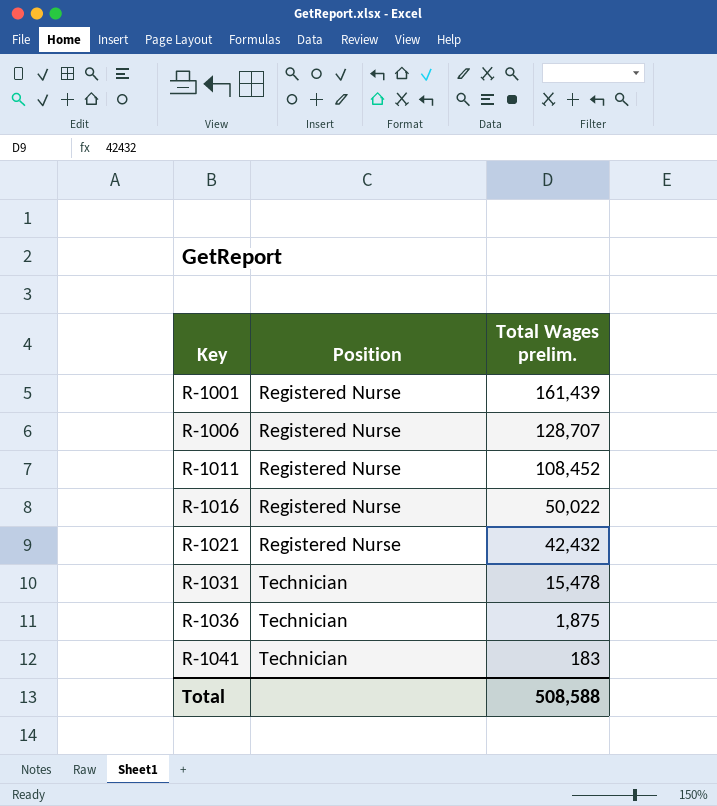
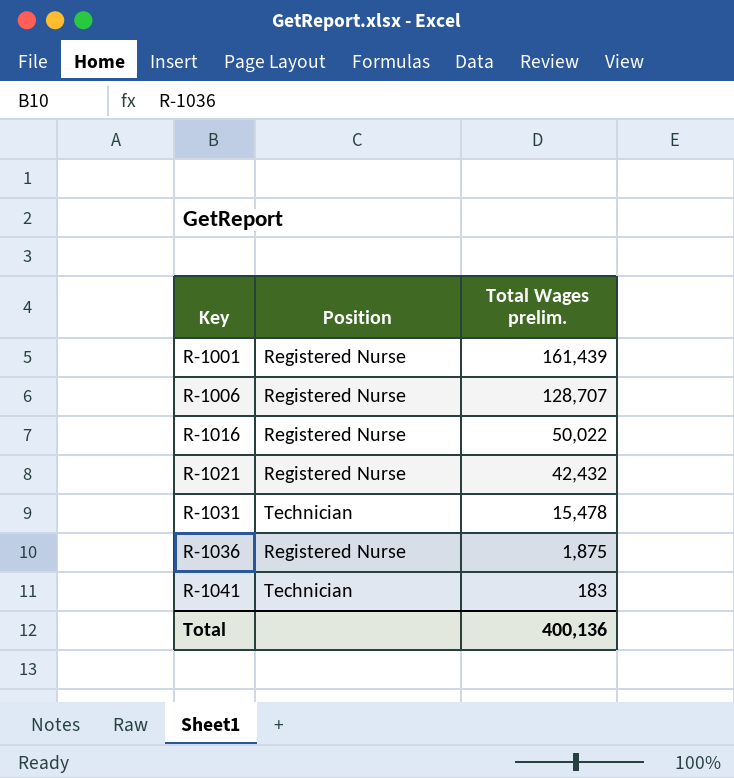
row R-1011: Registered Nurse | 108,452 -> none
R-1036 | Position: Technician -> Registered Nurse
Total | Total Wages prelim.: 508,588 -> 400,136

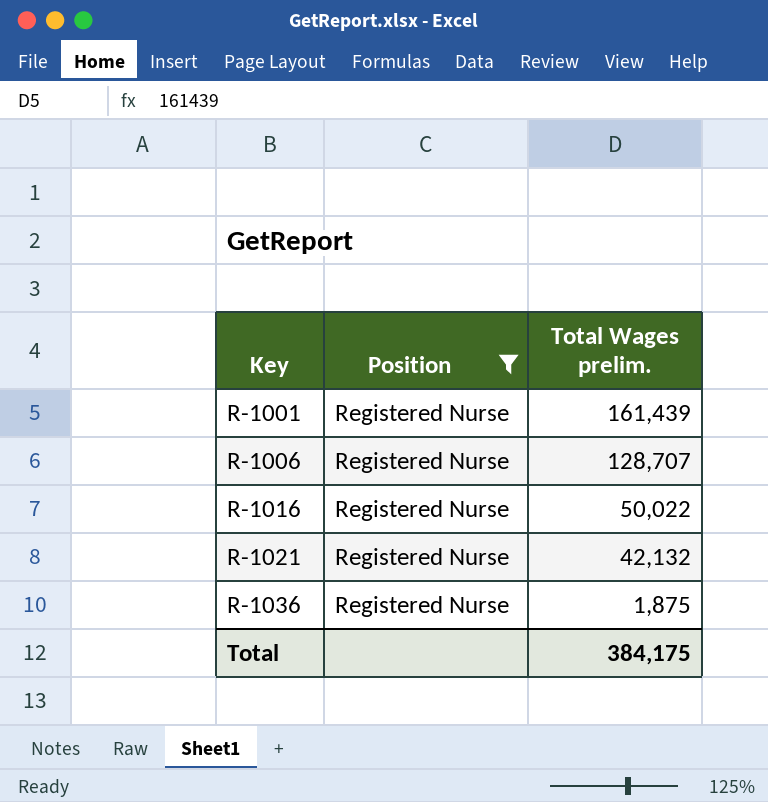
filter: none -> Position = Registered Nurse
R-1021 | Total Wages prelim.: 42,432 -> 42,132
Total | Total Wages prelim.: 400,136 -> 384,175

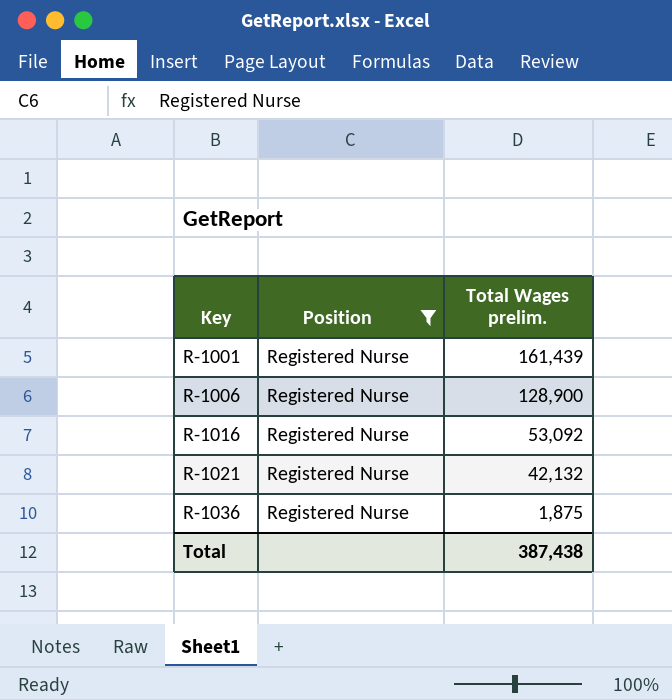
R-1006 | Total Wages prelim.: 128,707 -> 128,900
R-1016 | Total Wages prelim.: 50,022 -> 53,092
Total | Total Wages prelim.: 384,175 -> 387,438

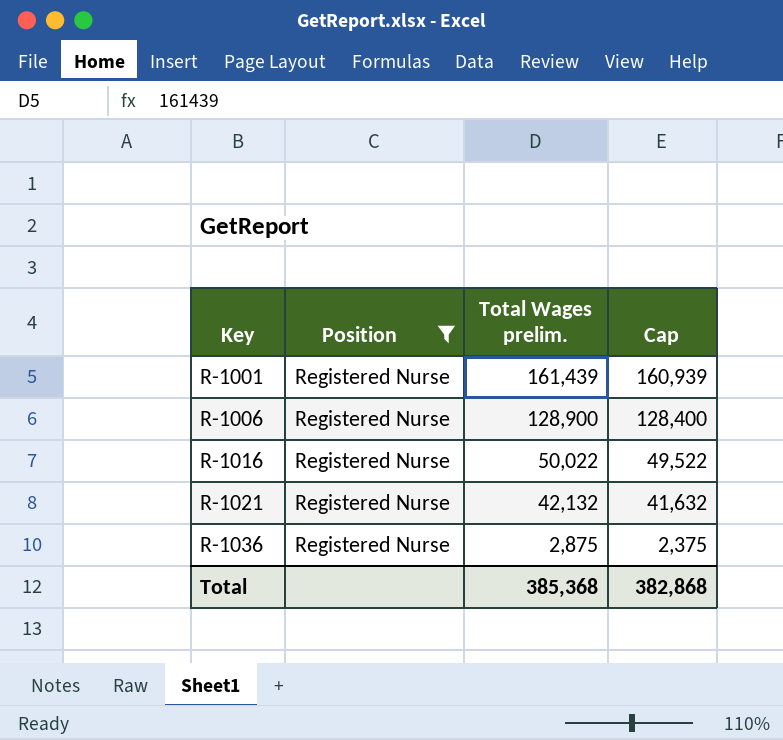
column Cap | formula: none -> [Total Wages prelim.] - 500
R-1016 | Total Wages prelim.: 53,092 -> 50,022
R-1036 | Total Wages prelim.: 1,875 -> 2,875
Total | Total Wages prelim.: 387,438 -> 385,368

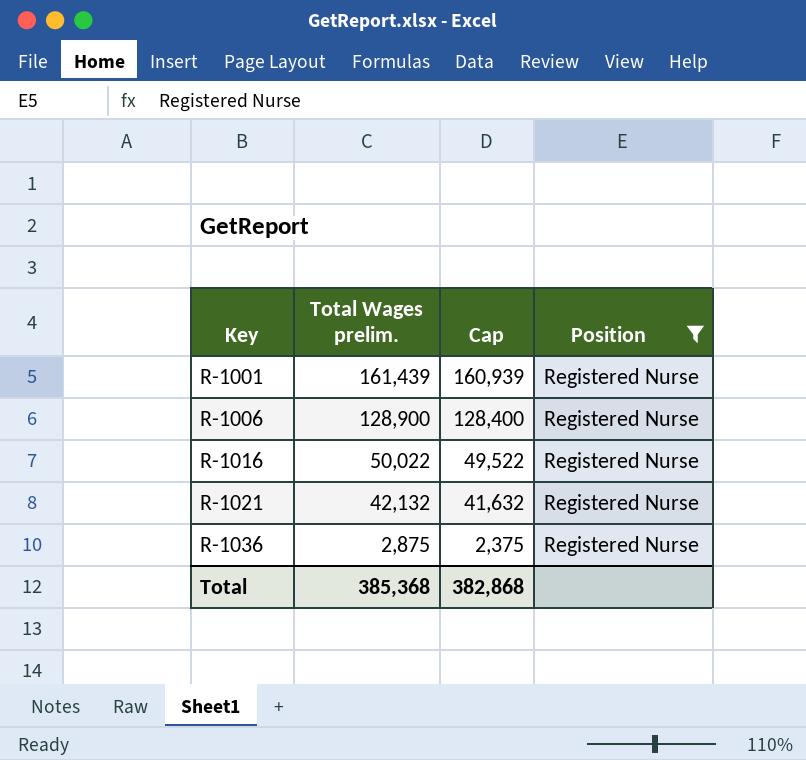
column Position | position: 2 -> 4

